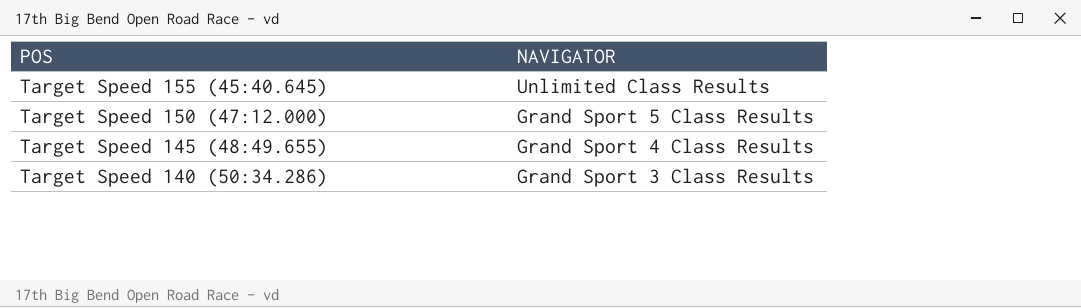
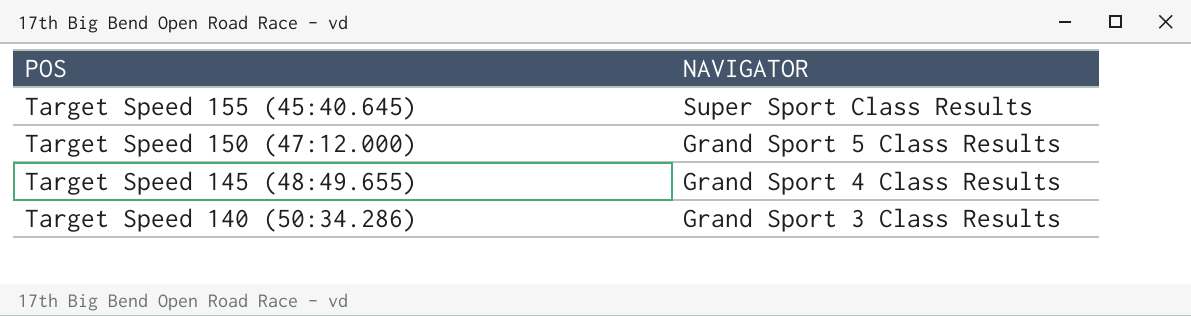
Target Speed 155 (45:40.645) | NAVIGATOR: Unlimited Class Results -> Super Sport Class Results

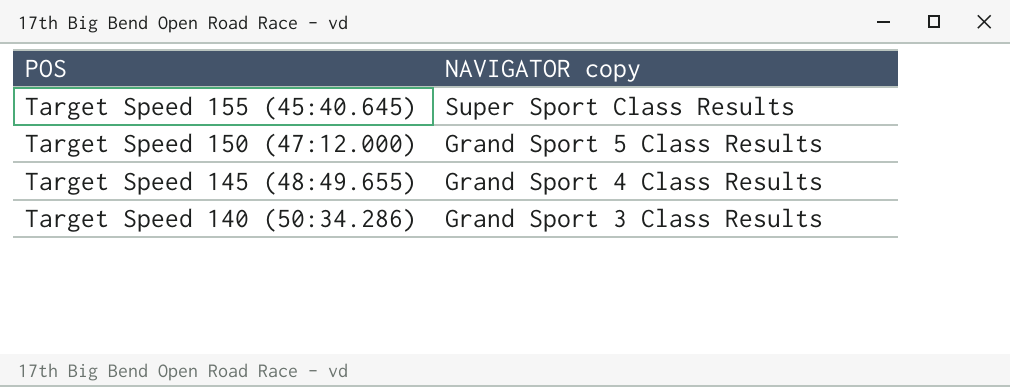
column name: NAVIGATOR -> NAVIGATOR copy

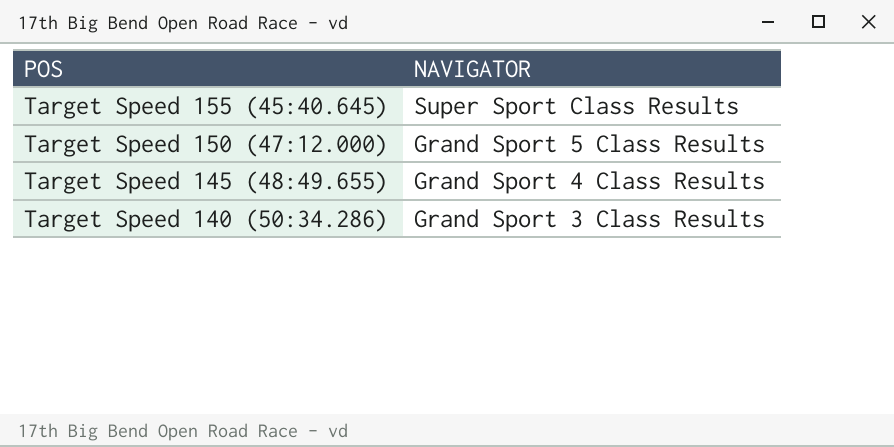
column name: NAVIGATOR copy -> NAVIGATOR

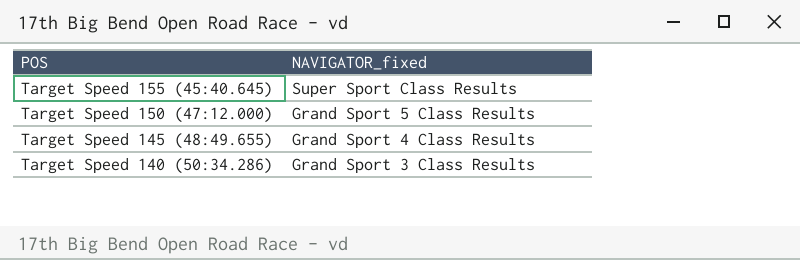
column name: NAVIGATOR -> NAVIGATOR_fixed

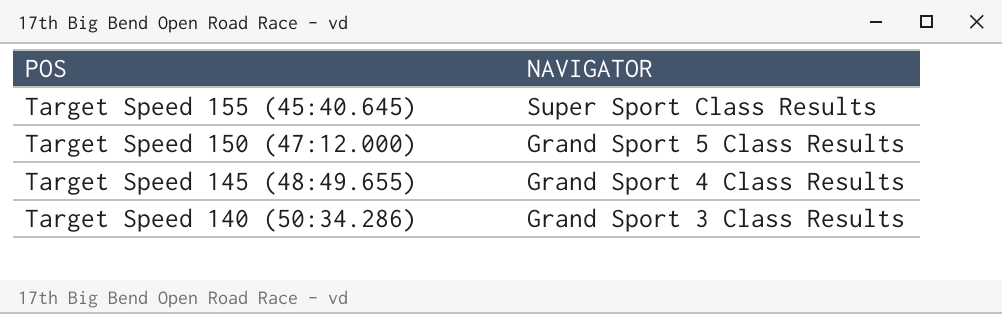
column name: NAVIGATOR_fixed -> NAVIGATOR

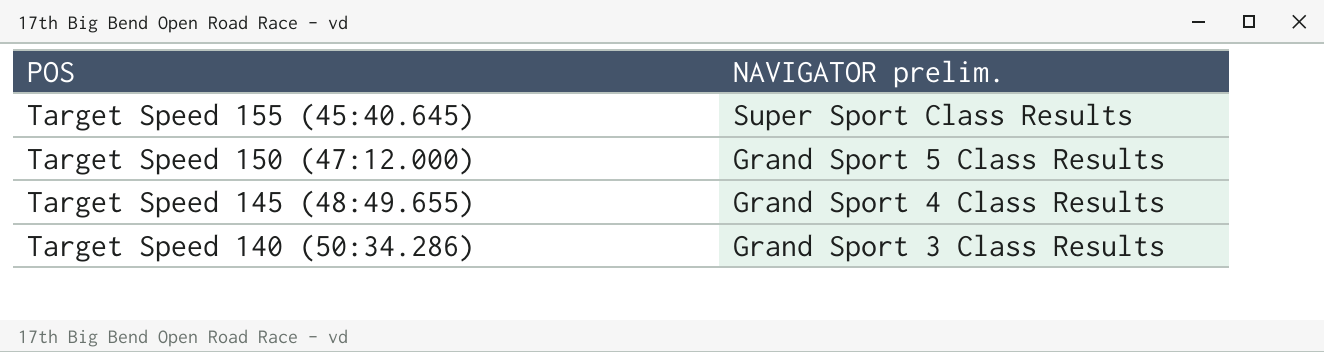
column name: NAVIGATOR -> NAVIGATOR prelim.

